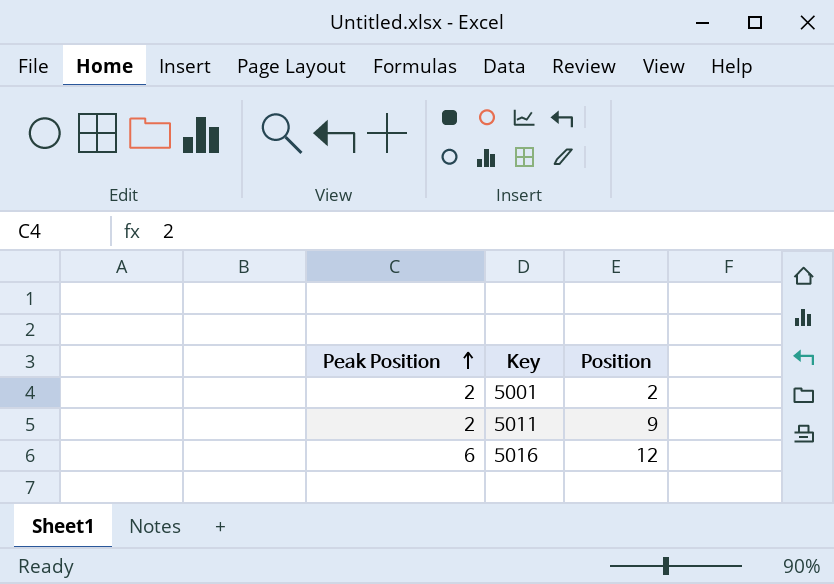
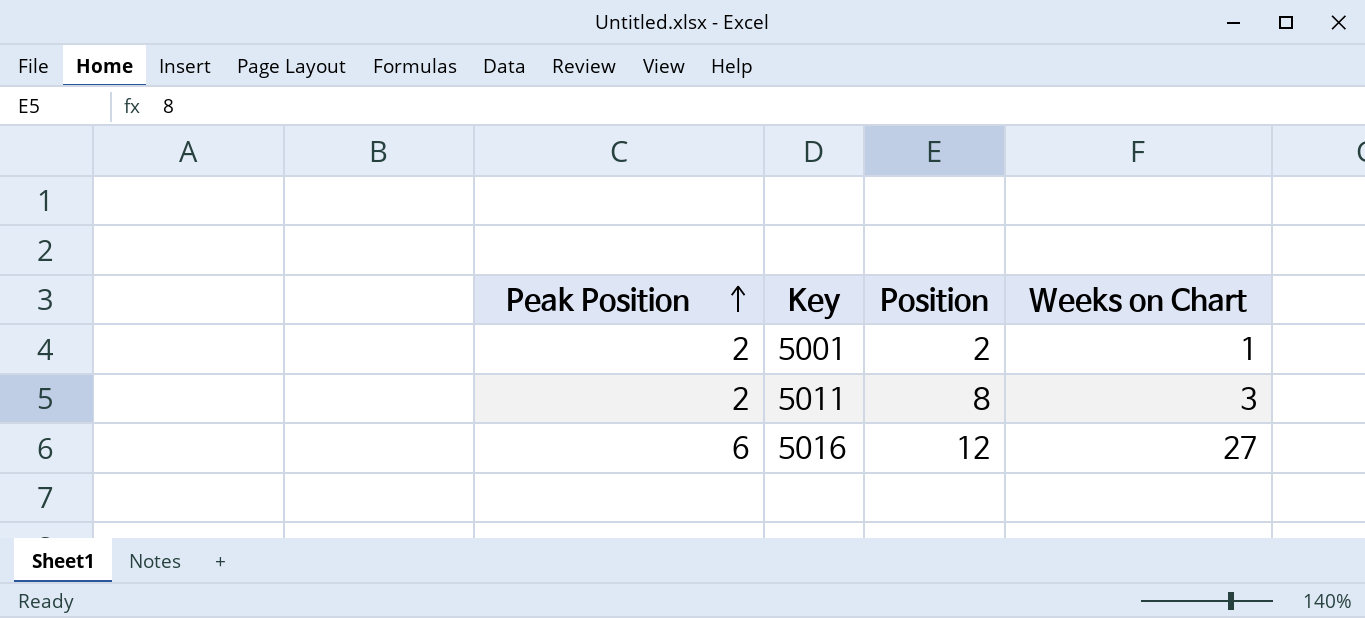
column Weeks on Chart | position: none -> 4
5011 | Position: 9 -> 8

